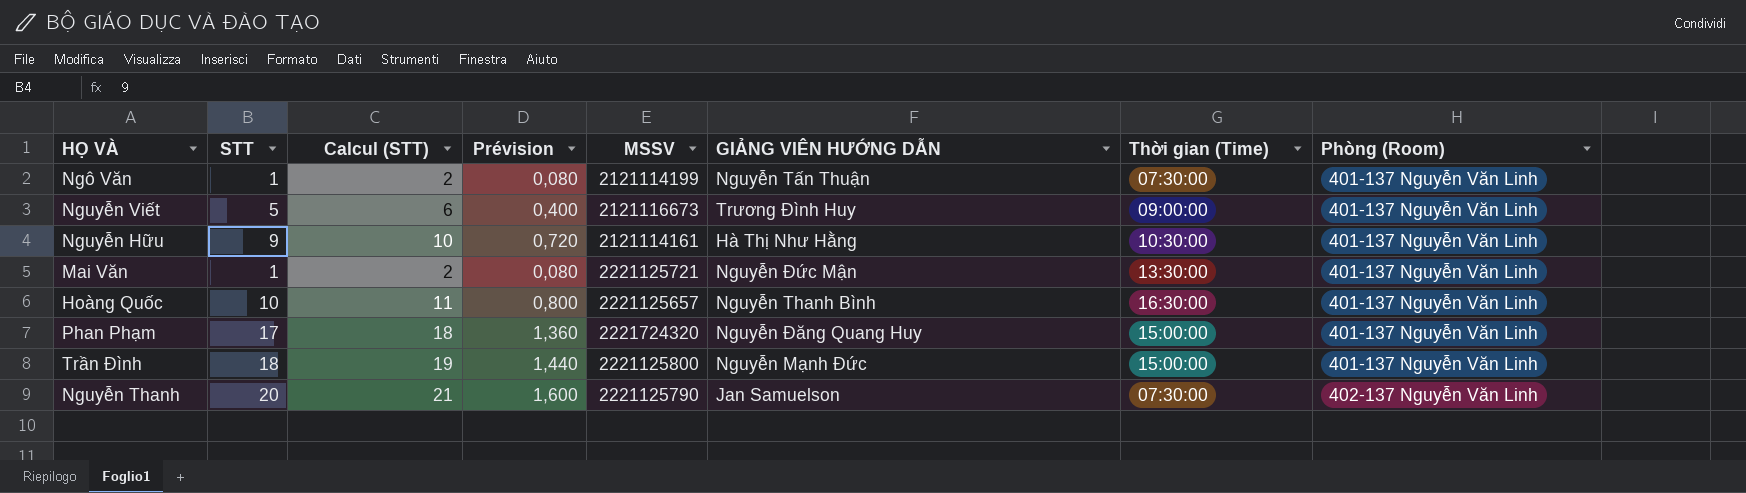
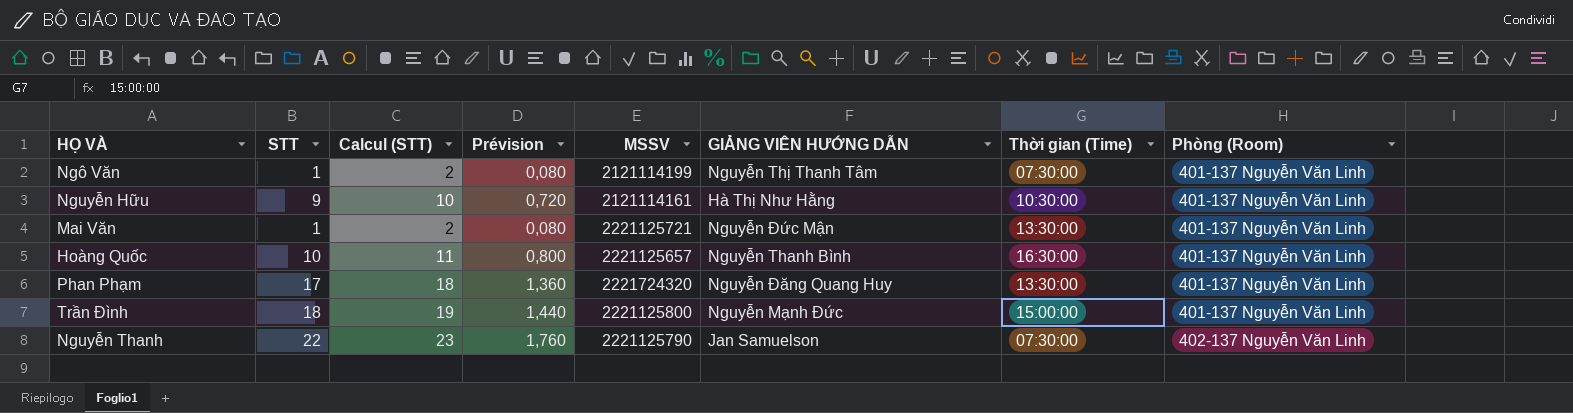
row Nguyễn Viết: 5 | 6 | 0,400 | 2121116673 | Trương Đình Huy | 09:00:00 | 401-137 Nguyễn Văn Linh -> none
Ngô Văn | GIẢNG VIÊN HƯỚNG DẪN: Nguyễn Tấn Thuận -> Nguyễn Thị Thanh Tâm
Phan Phạm | Thời gian (Time): 15:00:00 -> 13:30:00
Nguyễn Thanh | STT: 20 -> 22
Nguyễn Thanh | Calcul (STT): 21 -> 23
Nguyễn Thanh | Prévision: 1,600 -> 1,760

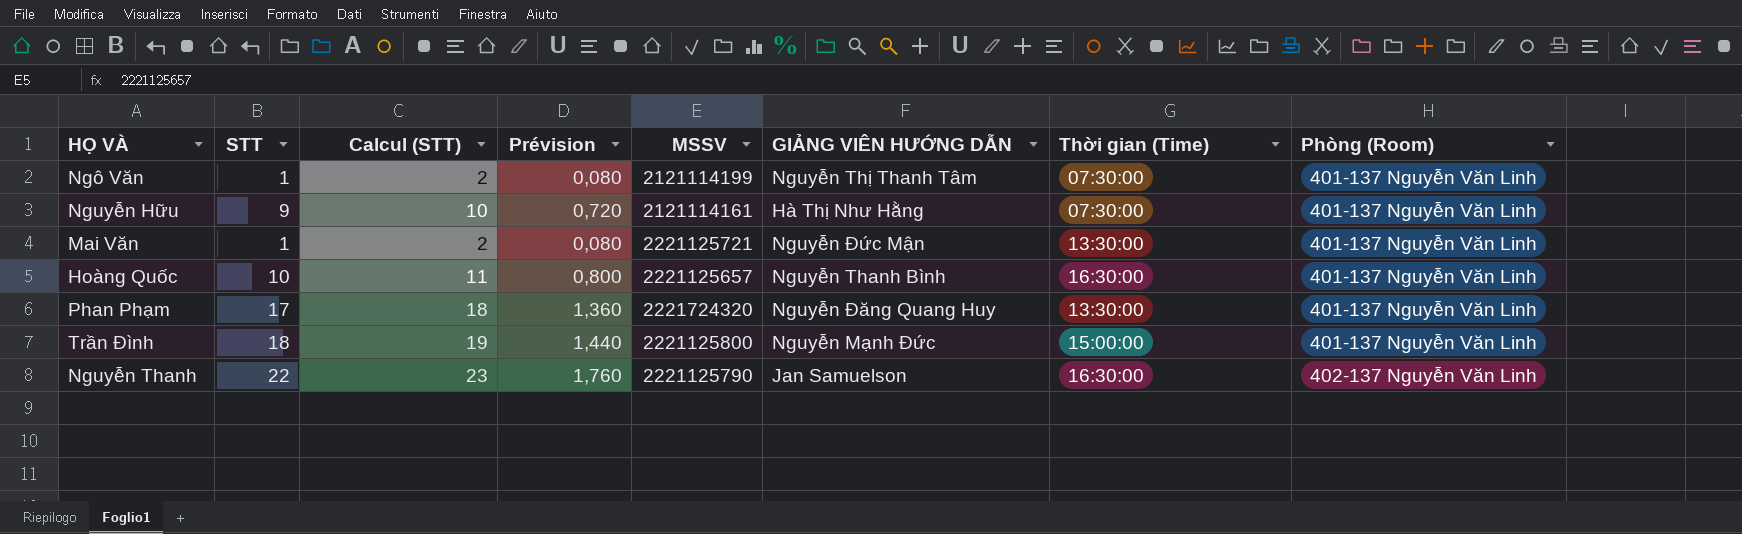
Nguyễn Hữu | Thời gian (Time): 10:30:00 -> 07:30:00
Nguyễn Thanh | Thời gian (Time): 07:30:00 -> 16:30:00

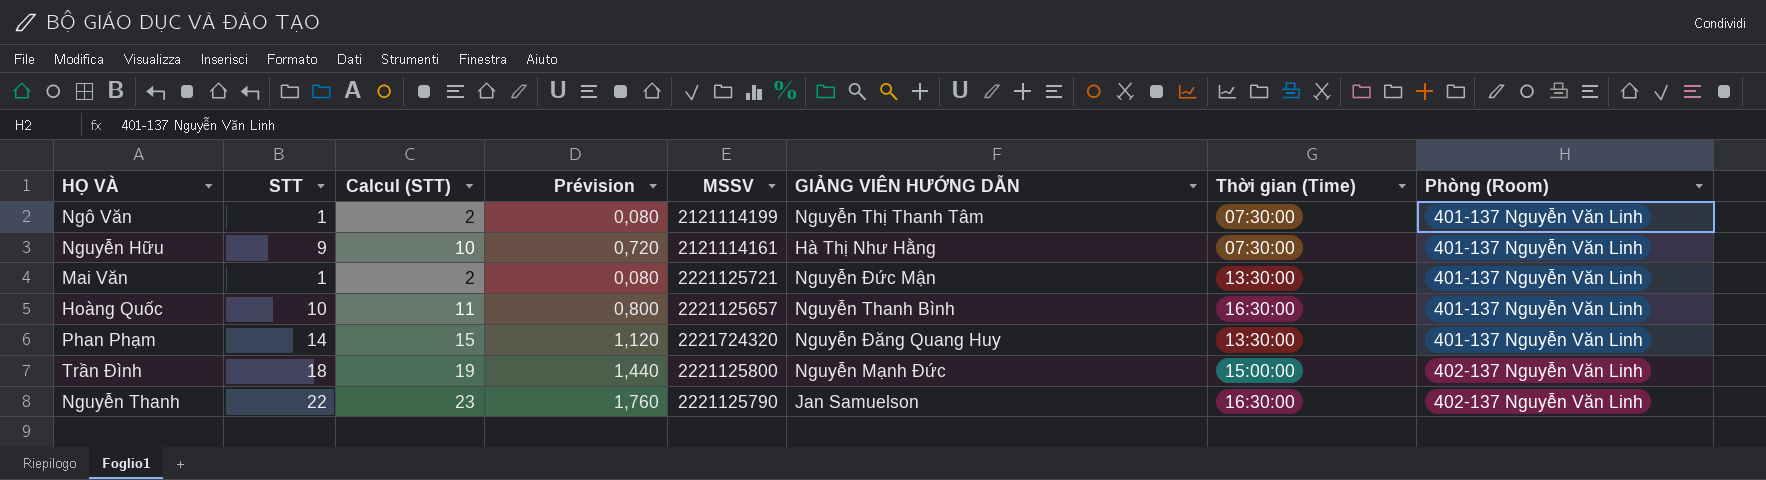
Phan Phạm | STT: 17 -> 14
Phan Phạm | Calcul (STT): 18 -> 15
Phan Phạm | Prévision: 1,360 -> 1,120
Trần Đình | Phòng (Room): 401-137 Nguyễn Văn Linh -> 402-137 Nguyễn Văn Linh

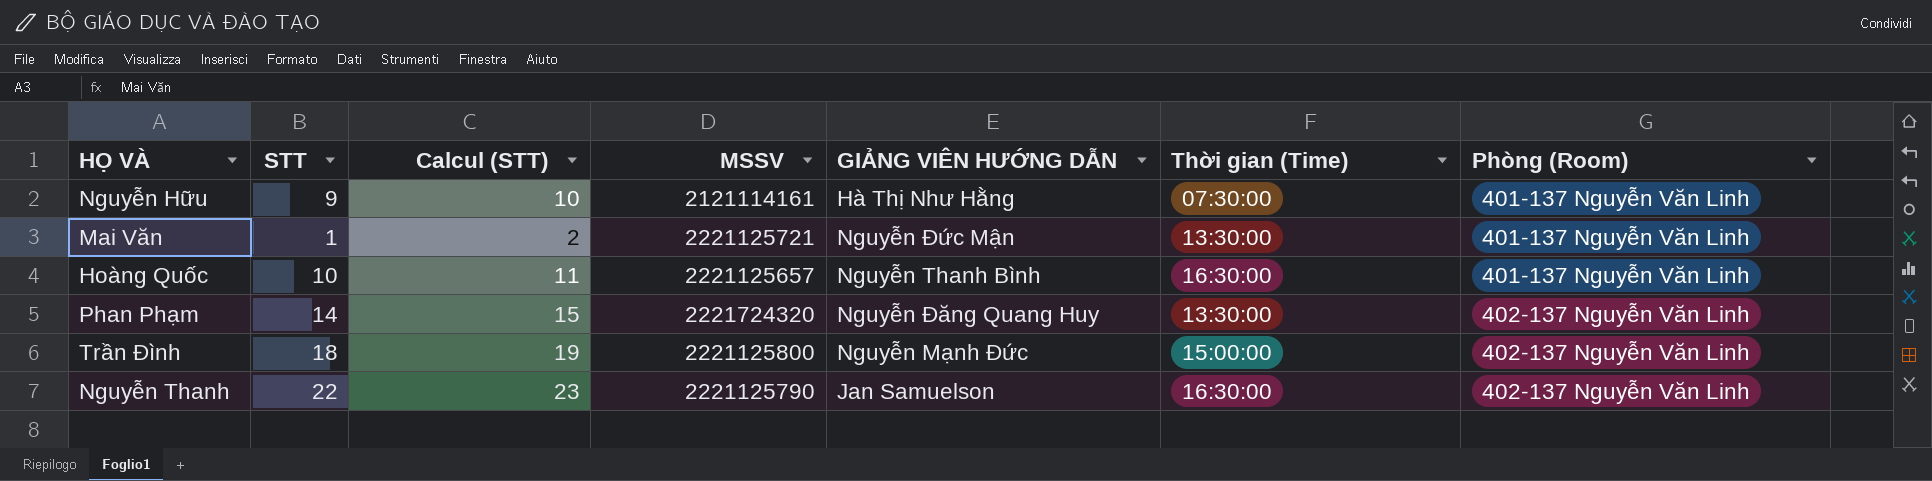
column Prévision | formula: [STT] * 0,08 -> none
row Ngô Văn: 1 | 2 | 0,080 | 2121114199 | Nguyễn Thị Thanh Tâm | 07:30:00 | 401-137 Nguyễn Văn Linh -> none
Phan Phạm | Phòng (Room): 401-137 Nguyễn Văn Linh -> 402-137 Nguyễn Văn Linh

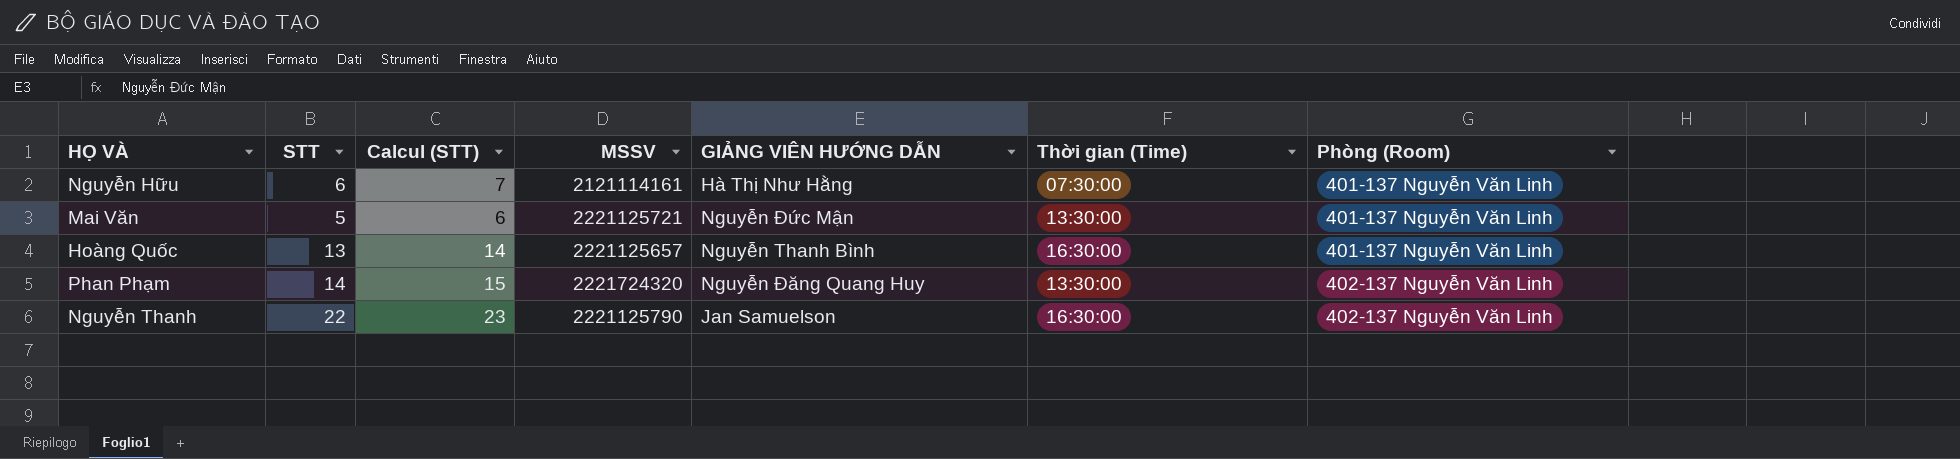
row Trần Đình: 18 | 19 | 2221125800 | Nguyễn Mạnh Đức | 15:00:00 | 402-137 Nguyễn Văn Linh -> none
Nguyễn Hữu | STT: 9 -> 6
Nguyễn Hữu | Calcul (STT): 10 -> 7
Mai Văn | STT: 1 -> 5
Mai Văn | Calcul (STT): 2 -> 6
Hoàng Quốc | STT: 10 -> 13
Hoàng Quốc | Calcul (STT): 11 -> 14

